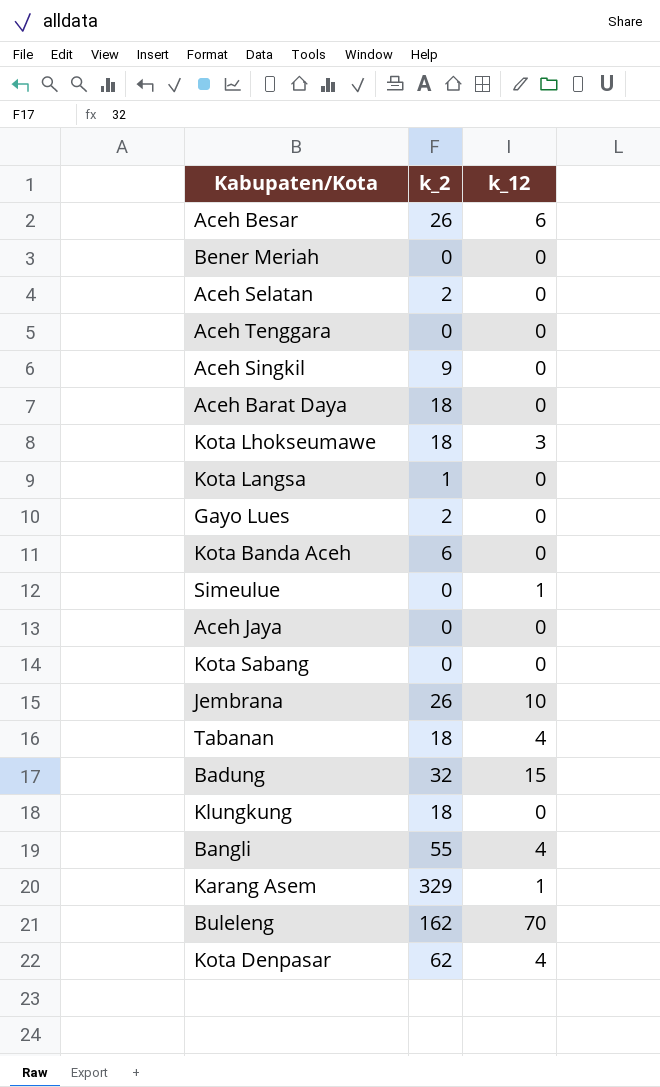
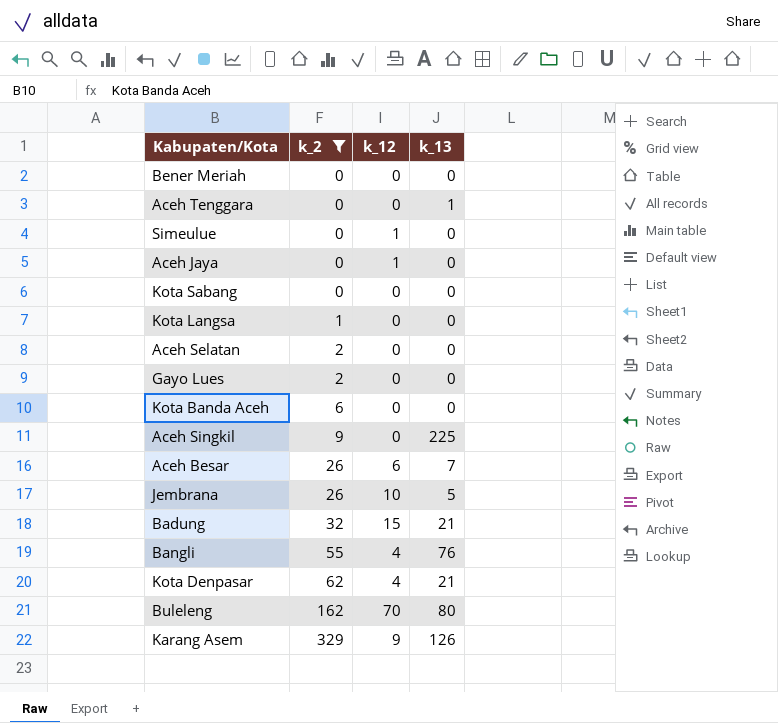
filter: none -> k_2 != 18
row order: none -> k_2 ascending
column k_13 | position: none -> 4
Aceh Jaya | k_12: 0 -> 1
Karang Asem | k_12: 1 -> 9

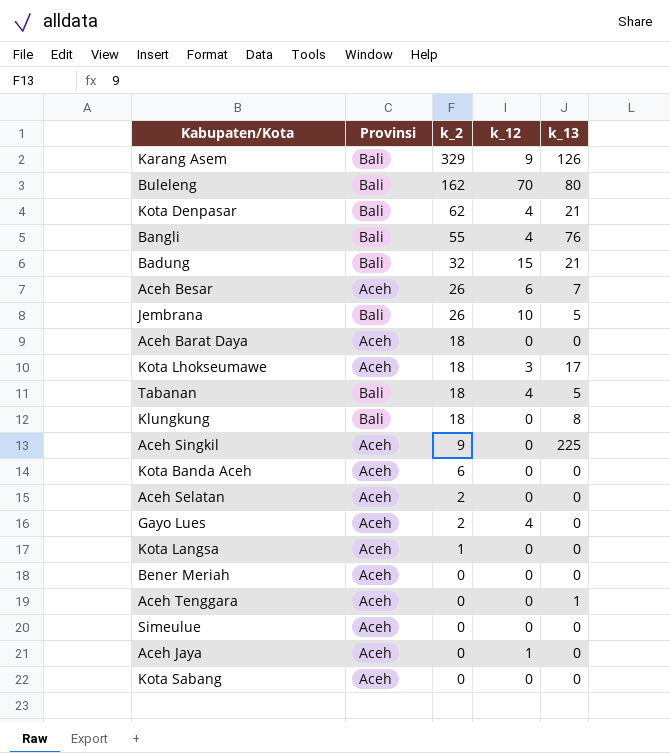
filter: k_2 != 18 -> none
row order: k_2 ascending -> k_2 descending
column Provinsi | position: none -> 2
Gayo Lues | k_12: 0 -> 4
Simeulue | k_12: 1 -> 0

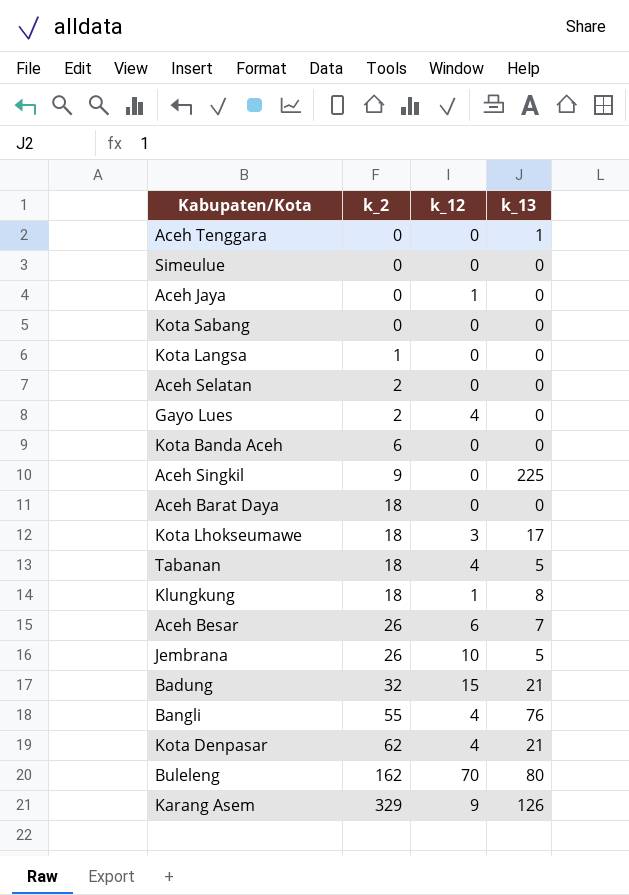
row order: k_2 descending -> k_2 ascending
column Provinsi | position: 2 -> none
row Bener Meriah: Aceh | 0 | 0 | 0 -> none
Klungkung | k_12: 0 -> 1

